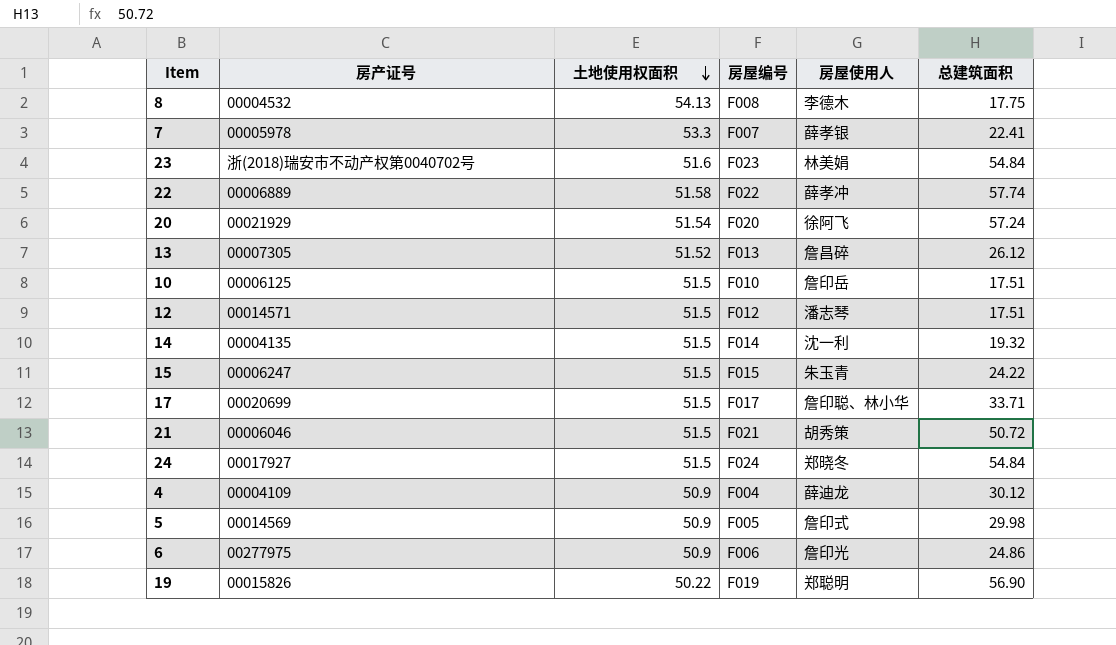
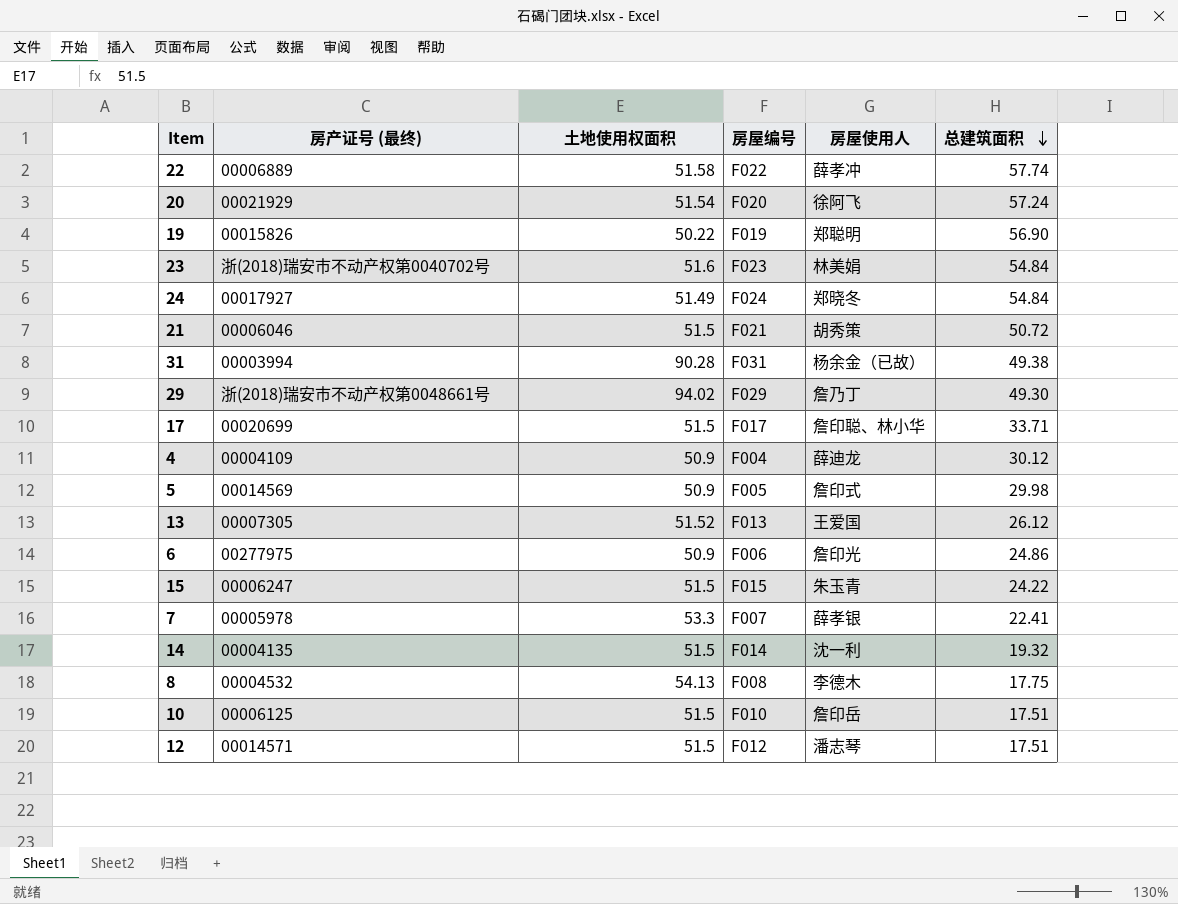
row order: 土地使用权面积 descending -> 总建筑面积 descending
column name: 房产证号 -> 房产证号 (最终)
24 | 土地使用权面积: 51.5 -> 51.49
row 31: none -> 00003994 | 90.28 | F031 | 杨余金（已故） | 49.38
row 29: none -> 浙(2018)瑞安市不动产权第0048661号 | 94.02 | F029 | 詹乃丁 | 49.30
13 | 房屋使用人: 詹昌碎 -> 王爱国

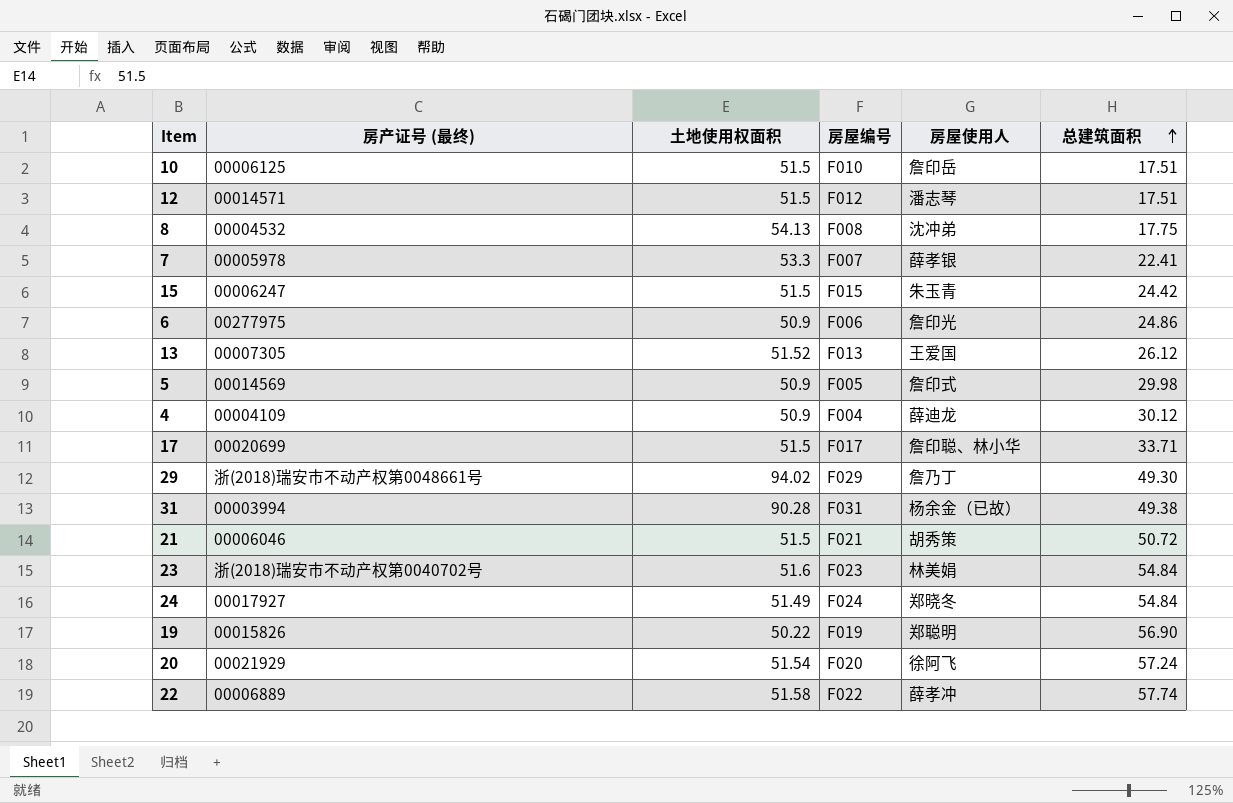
row order: 总建筑面积 descending -> 总建筑面积 ascending
row 14: 00004135 | 51.5 | F014 | 沈一利 | 19.32 -> none
8 | 房屋使用人: 李德木 -> 沈冲弟
15 | 总建筑面积: 24.22 -> 24.42

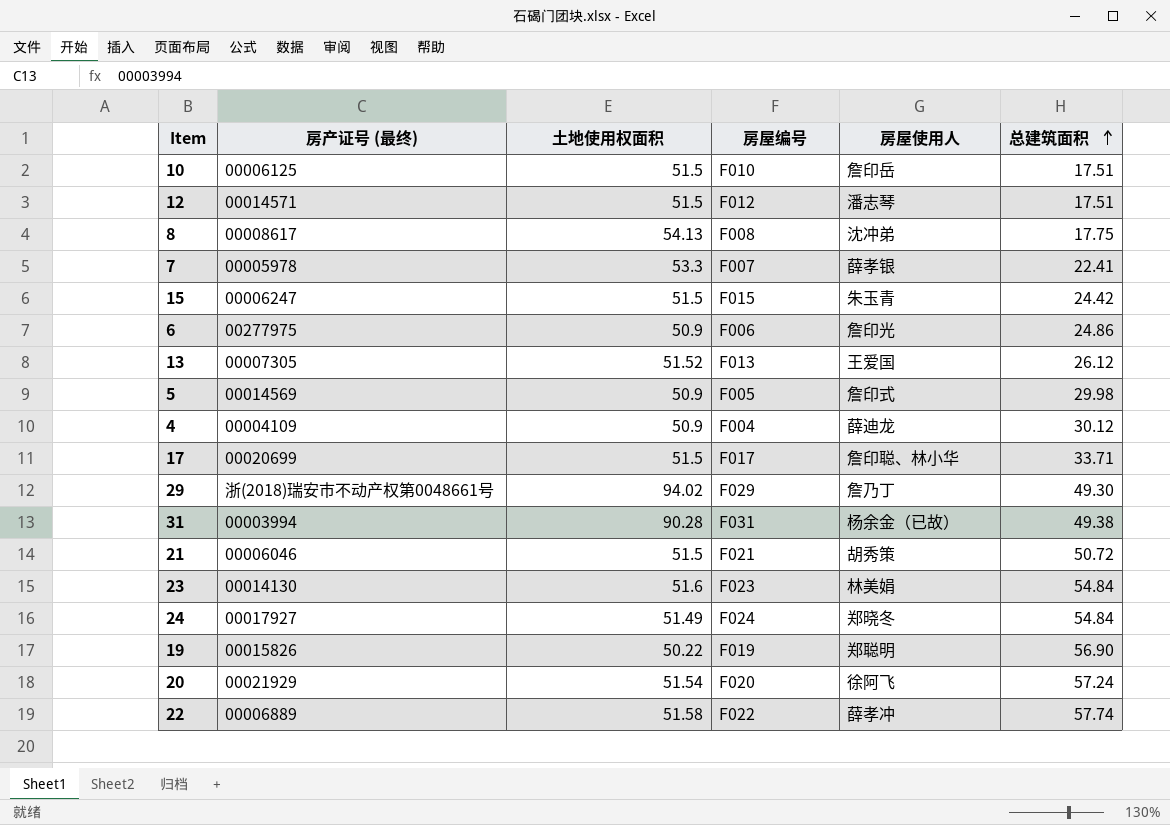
8 | 房产证号 (最终): 00004532 -> 00008617
23 | 房产证号 (最终): 浙(2018)瑞安市不动产权第0040702号 -> 00014130

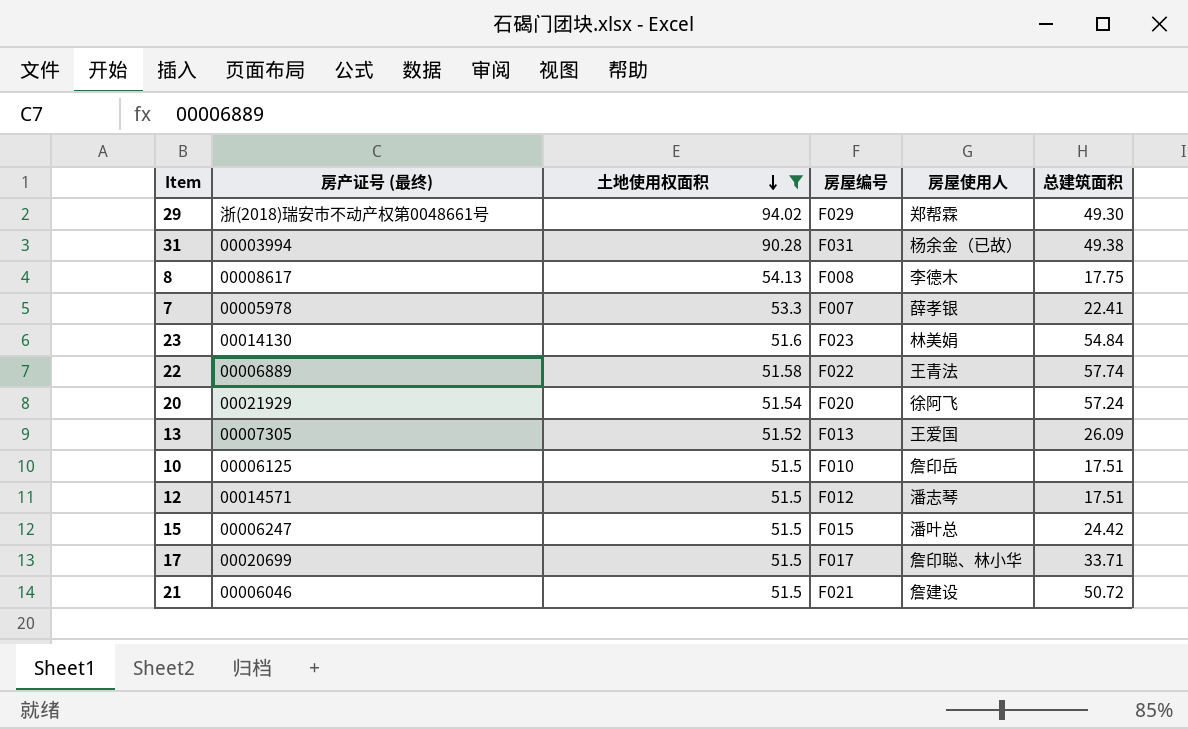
filter: none -> 土地使用权面积 >= 51.5
row order: 总建筑面积 ascending -> 土地使用权面积 descending
29 | 房屋使用人: 詹乃丁 -> 郑帮霖
8 | 房屋使用人: 沈冲弟 -> 李德木
22 | 房屋使用人: 薛孝冲 -> 王青法
13 | 总建筑面积: 26.12 -> 26.09
15 | 房屋使用人: 朱玉青 -> 潘叶总
21 | 房屋使用人: 胡秀策 -> 詹建设

